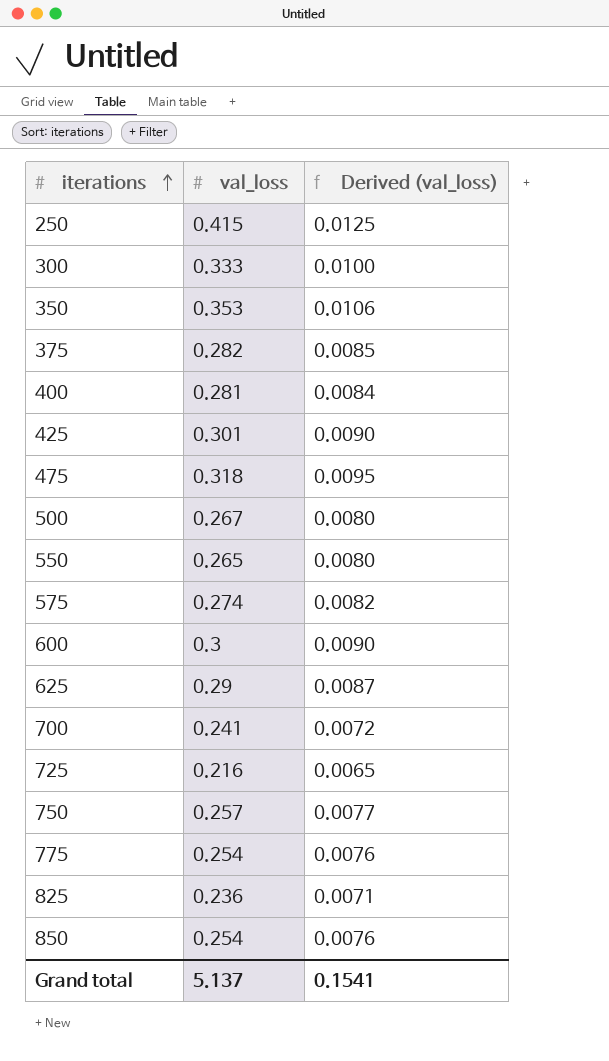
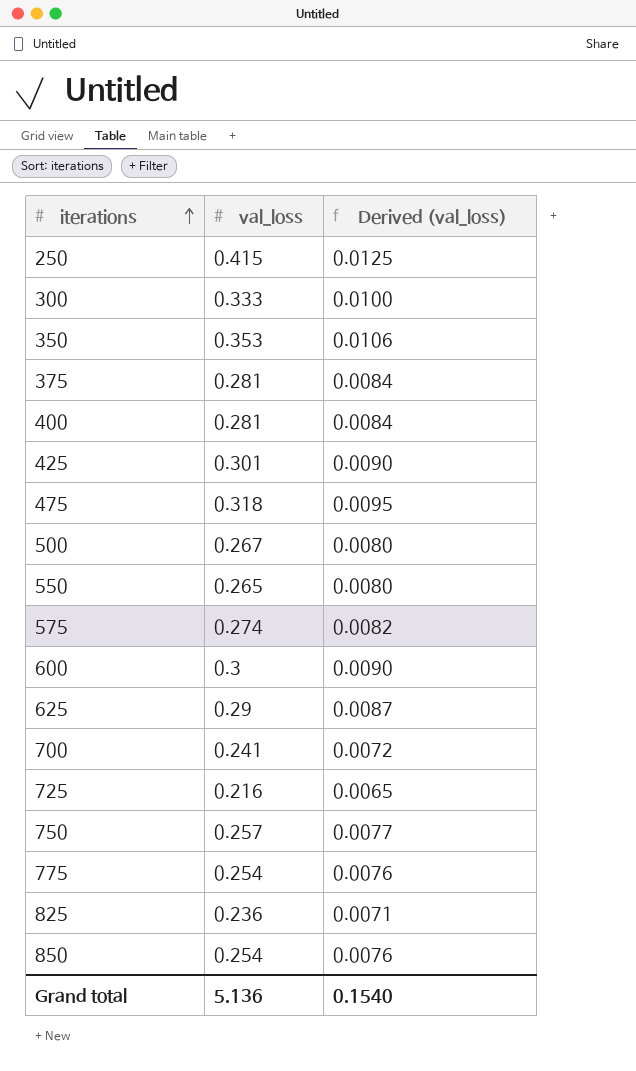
375 | val_loss: 0.282 -> 0.281
375 | Derived (val_loss): 0.0085 -> 0.0084
Grand total | val_loss: 5.137 -> 5.136
Grand total | Derived (val_loss): 0.1541 -> 0.1540

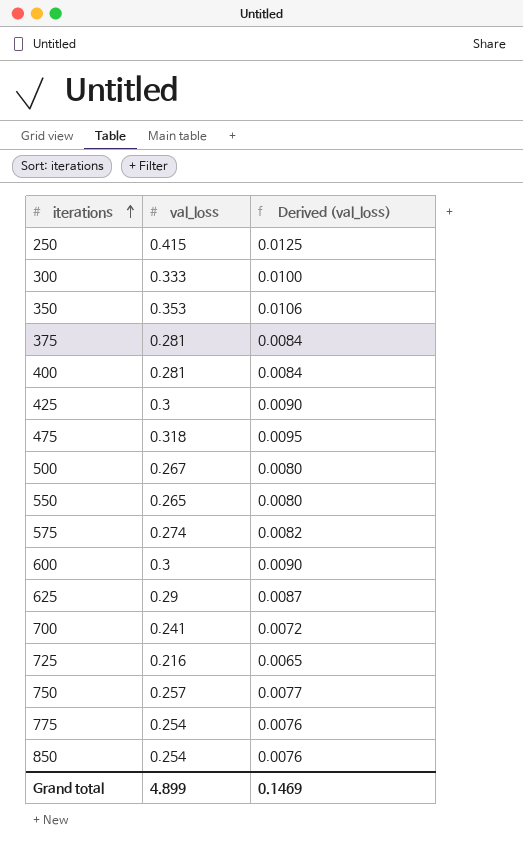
row 825: 0.236 | 0.0071 -> none
425 | val_loss: 0.301 -> 0.3
Grand total | val_loss: 5.136 -> 4.899
Grand total | Derived (val_loss): 0.1540 -> 0.1469

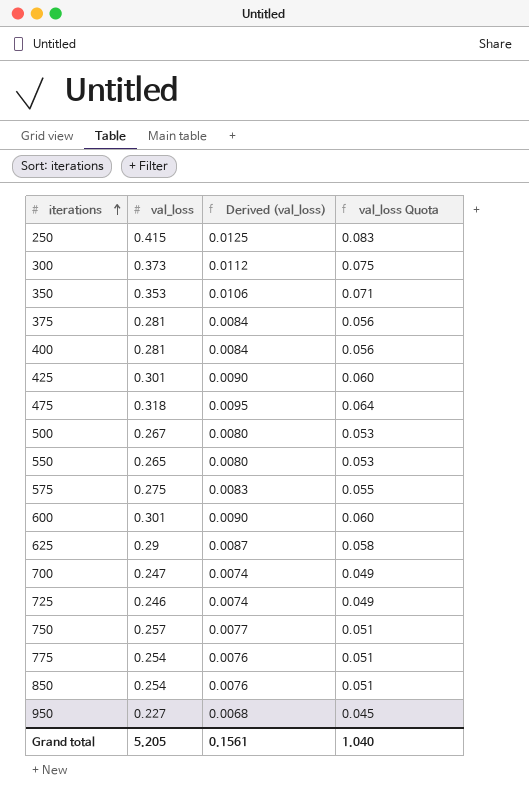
column val_loss Quota | formula: none -> [val_loss] * 0.2
300 | val_loss: 0.333 -> 0.373
300 | Derived (val_loss): 0.0100 -> 0.0112
425 | val_loss: 0.3 -> 0.301
575 | val_loss: 0.274 -> 0.275
575 | Derived (val_loss): 0.0082 -> 0.0083
600 | val_loss: 0.3 -> 0.301
700 | val_loss: 0.241 -> 0.247
700 | Derived (val_loss): 0.0072 -> 0.0074
725 | val_loss: 0.216 -> 0.246
725 | Derived (val_loss): 0.0065 -> 0.0074
row 950: none -> 0.227 | 0.0068 | 0.045
Grand total | val_loss: 4.899 -> 5.205
Grand total | Derived (val_loss): 0.1469 -> 0.1561

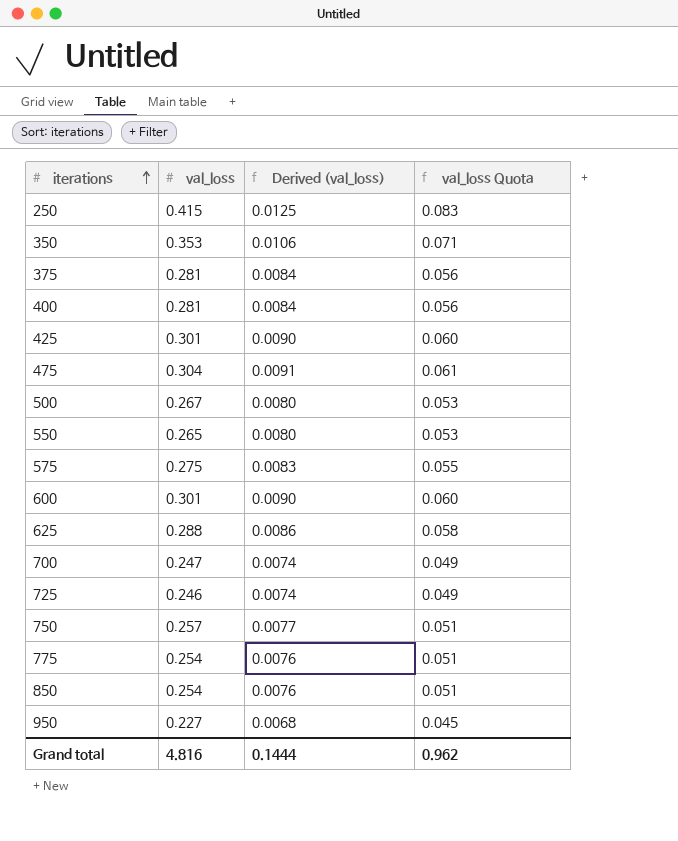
row 300: 0.373 | 0.0112 | 0.075 -> none
475 | val_loss: 0.318 -> 0.304
475 | Derived (val_loss): 0.0095 -> 0.0091
475 | val_loss Quota: 0.064 -> 0.061
625 | val_loss: 0.29 -> 0.288
625 | Derived (val_loss): 0.0087 -> 0.0086
Grand total | val_loss: 5.205 -> 4.816
Grand total | Derived (val_loss): 0.1561 -> 0.1444
Grand total | val_loss Quota: 1.040 -> 0.962

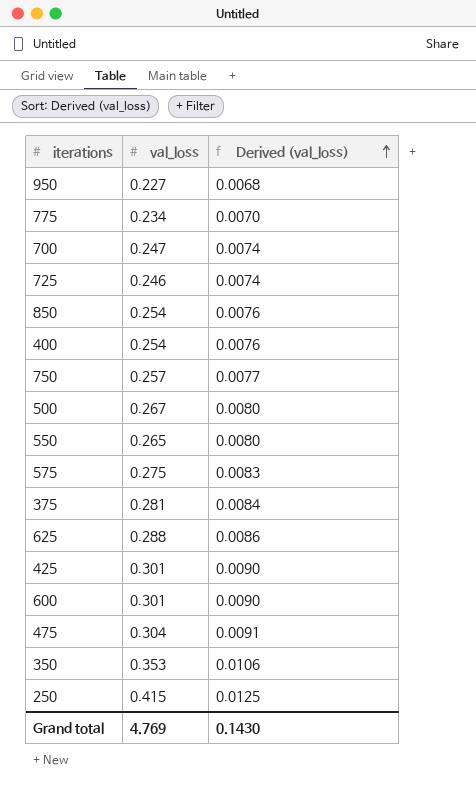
row order: iterations ascending -> Derived (val_loss) ascending
column val_loss Quota | formula: [val_loss] * 0.2 -> none
775 | val_loss: 0.254 -> 0.234
775 | Derived (val_loss): 0.0076 -> 0.0070
400 | val_loss: 0.281 -> 0.254
400 | Derived (val_loss): 0.0084 -> 0.0076
Grand total | val_loss: 4.816 -> 4.769
Grand total | Derived (val_loss): 0.1444 -> 0.1430

